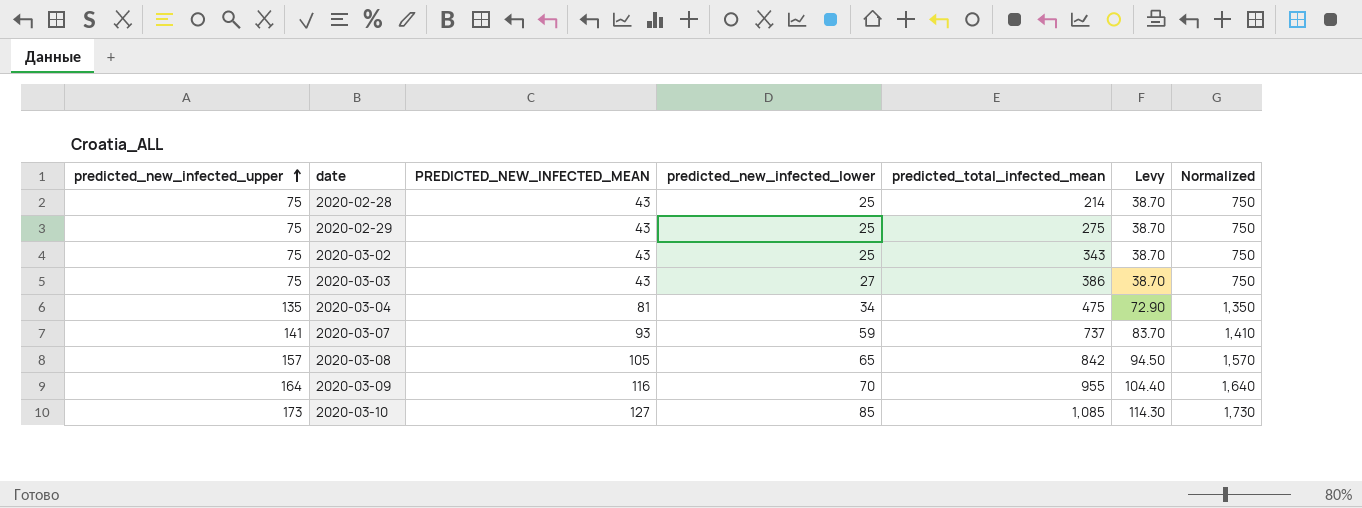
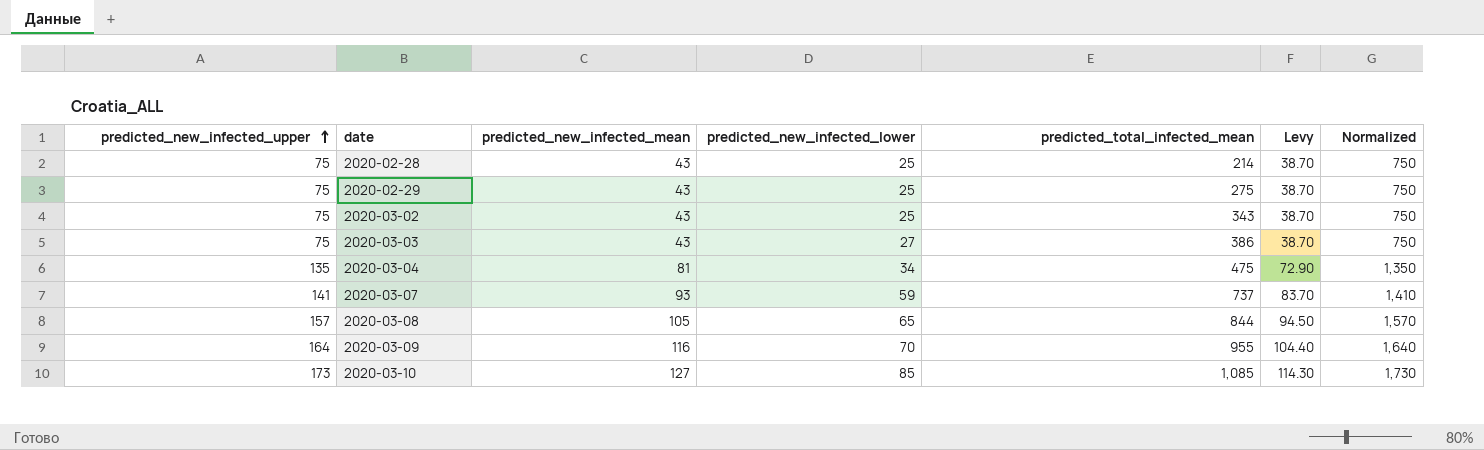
column name: PREDICTED_NEW_INFECTED_MEAN -> predicted_new_infected_mean
2020-03-08 | predicted_total_infected_mean: 842 -> 844

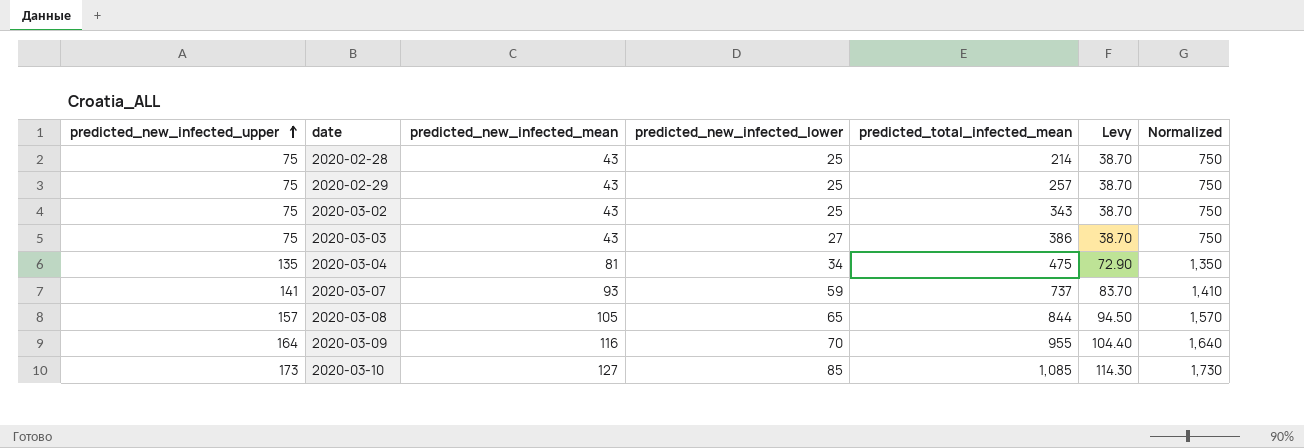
2020-02-29 | predicted_total_infected_mean: 275 -> 257

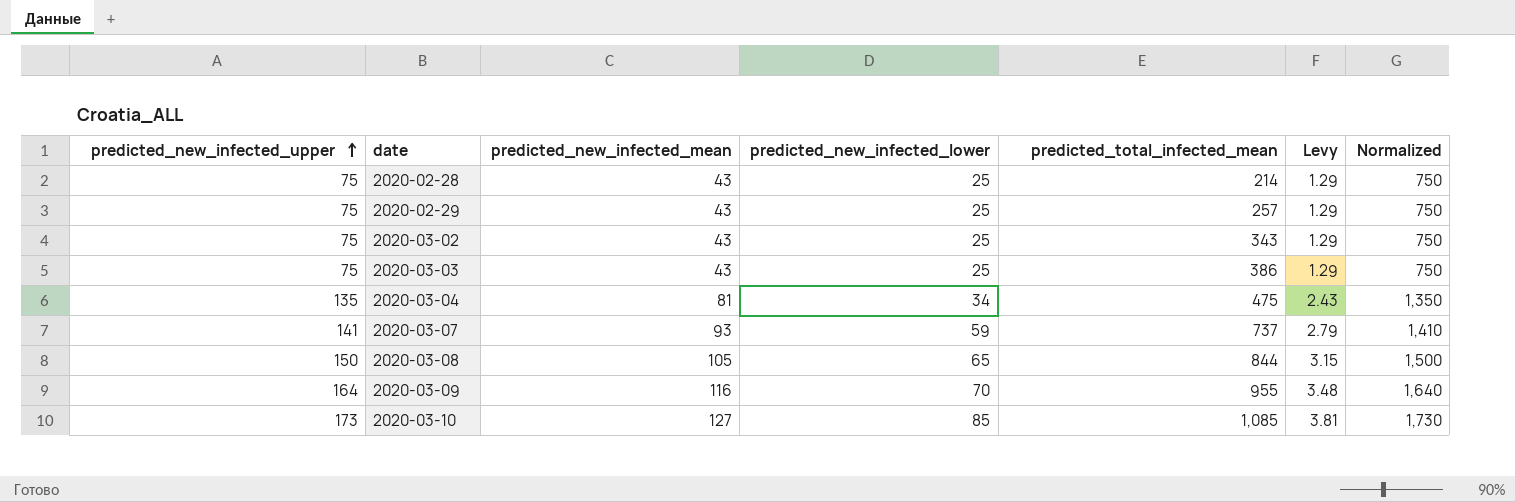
column Levy | formula: [predicted_new_infected_mean] * 0.9 -> [predicted_new_infected_mean] * 0.03
2020-03-03 | predicted_new_infected_lower: 27 -> 25
2020-03-08 | predicted_new_infected_upper: 157 -> 150
2020-03-08 | Normalized: 1,570 -> 1,500

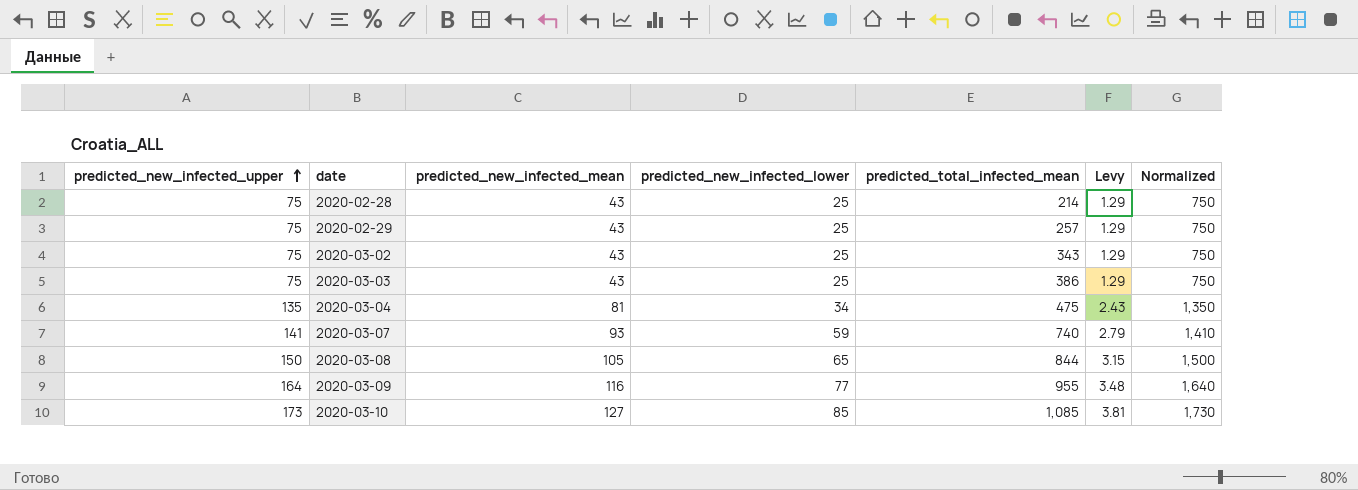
2020-03-07 | predicted_total_infected_mean: 737 -> 740
2020-03-09 | predicted_new_infected_lower: 70 -> 77

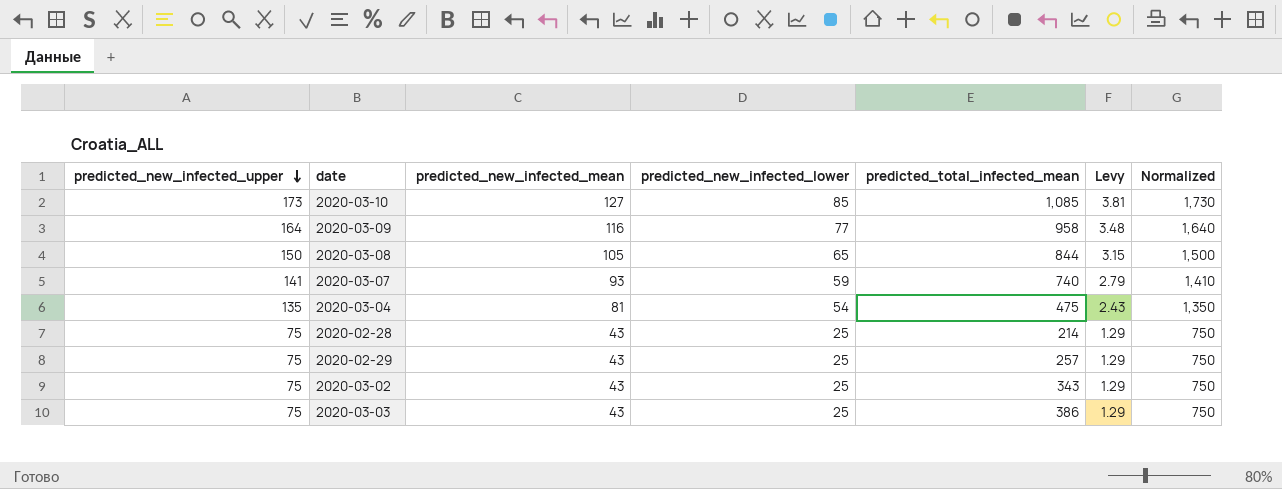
row order: predicted_new_infected_upper ascending -> predicted_new_infected_upper descending
2020-03-09 | predicted_total_infected_mean: 955 -> 958
2020-03-04 | predicted_new_infected_lower: 34 -> 54

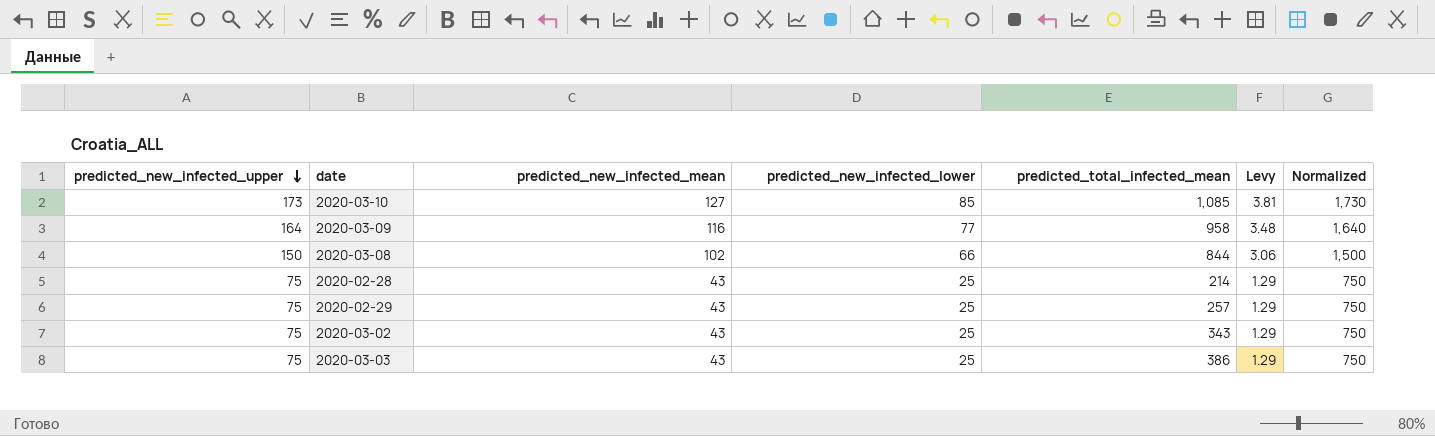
row 2020-03-07: 141 | 93 | 59 | 740 | 2.79 | 1,410 -> none
row 2020-03-04: 135 | 81 | 54 | 475 | 2.43 | 1,350 -> none
2020-03-08 | predicted_new_infected_mean: 105 -> 102
2020-03-08 | predicted_new_infected_lower: 65 -> 66
2020-03-08 | Levy: 3.15 -> 3.06

